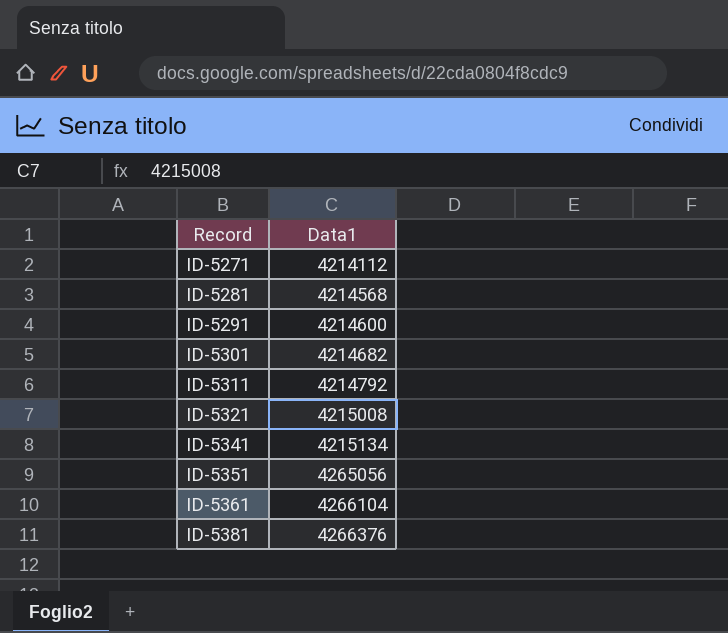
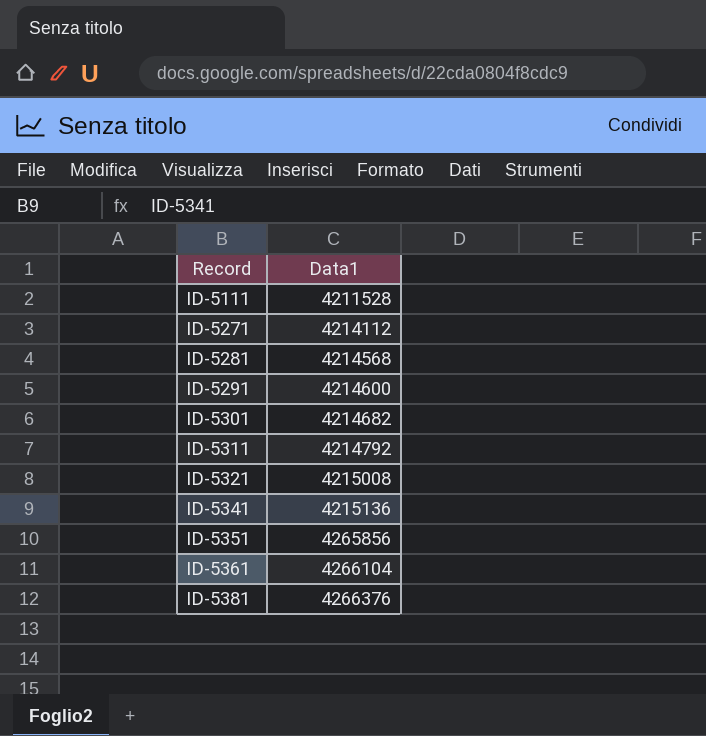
row ID-5111: none -> 4211528
ID-5341 | Data1: 4215134 -> 4215136
ID-5351 | Data1: 4265056 -> 4265856

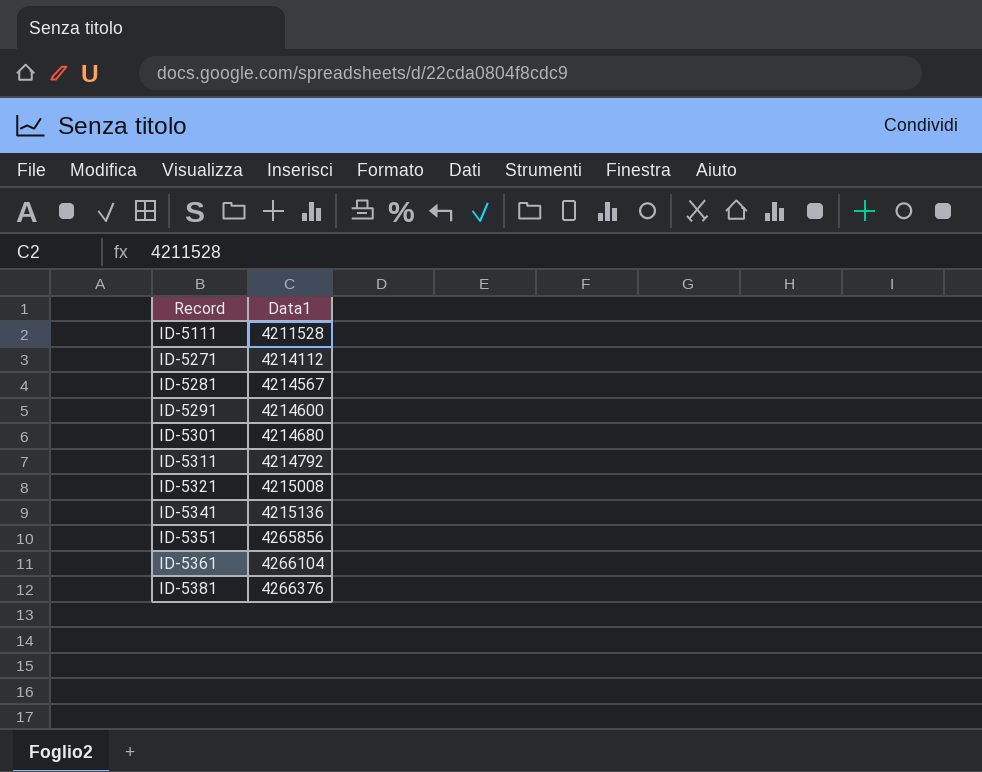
ID-5281 | Data1: 4214568 -> 4214567
ID-5301 | Data1: 4214682 -> 4214680

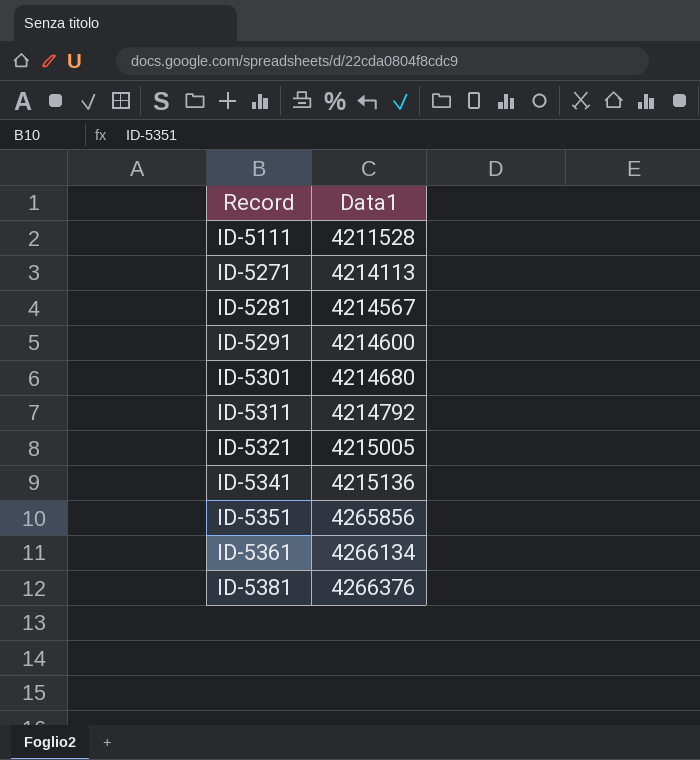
ID-5271 | Data1: 4214112 -> 4214113
ID-5321 | Data1: 4215008 -> 4215005
ID-5361 | Data1: 4266104 -> 4266134

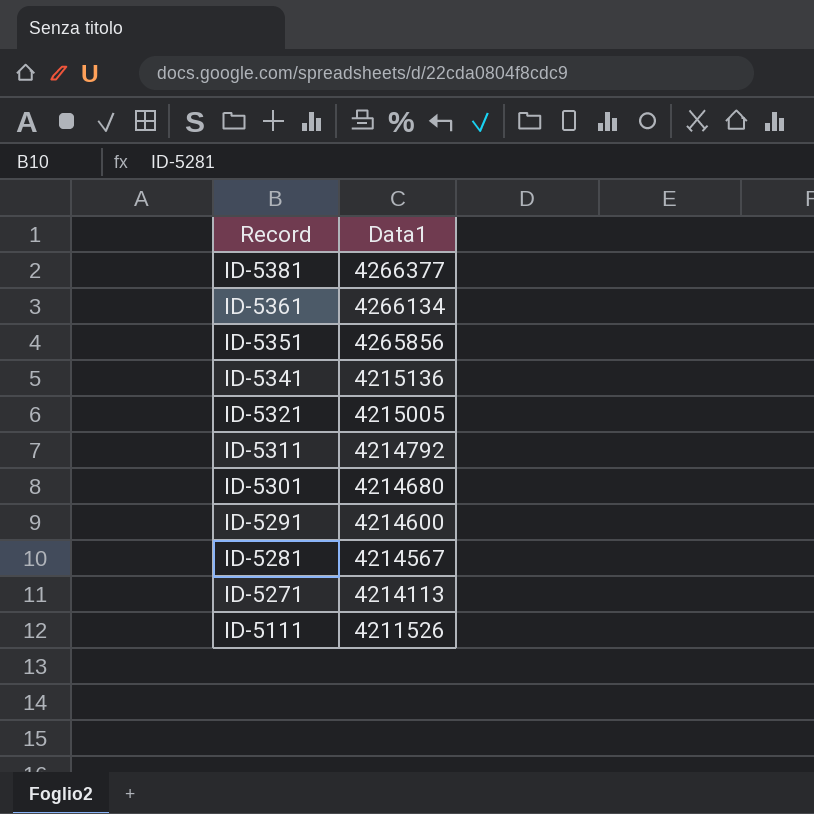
row order: Record ascending -> Record descending
ID-5381 | Data1: 4266376 -> 4266377
ID-5111 | Data1: 4211528 -> 4211526

